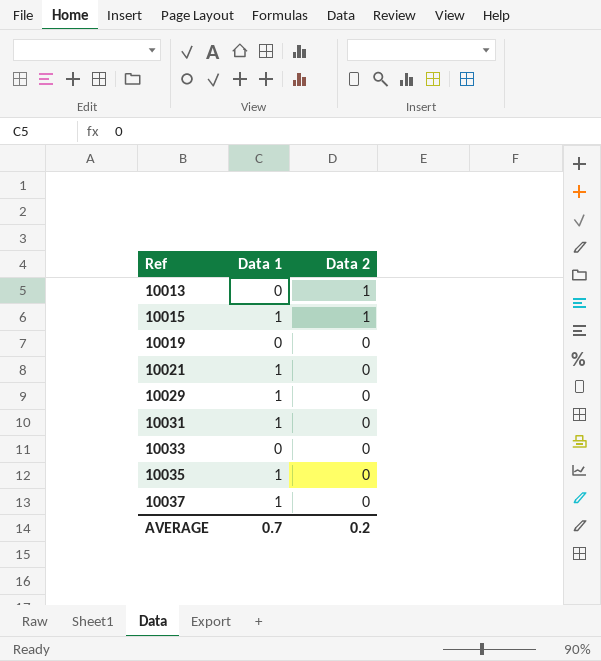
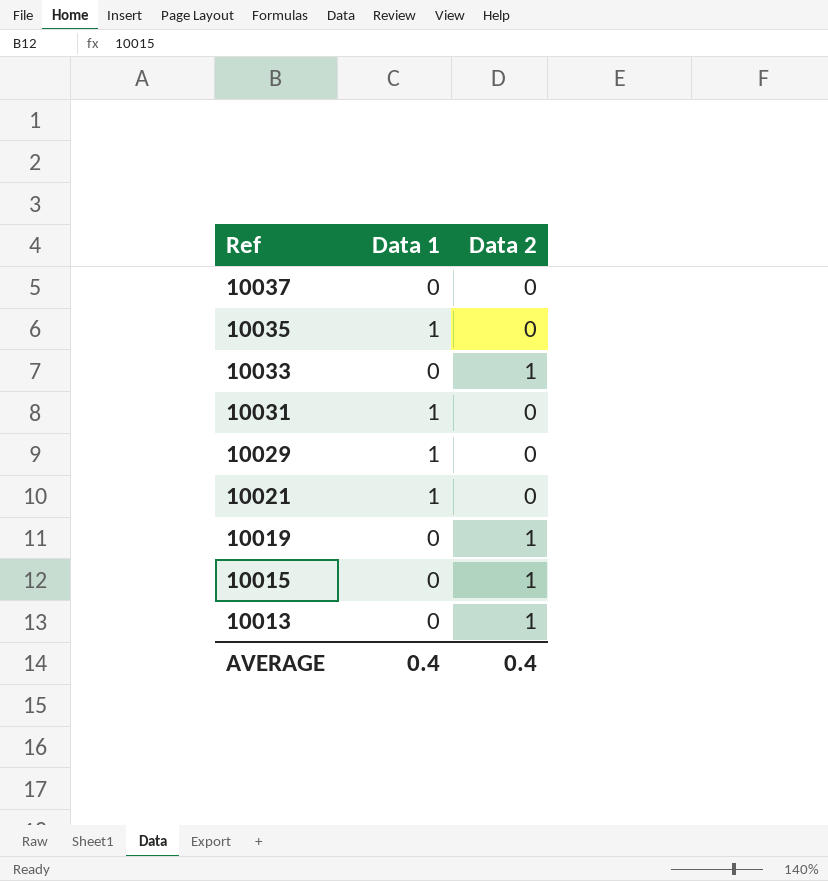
row order: Ref ascending -> Ref descending
10037 | Data 1: 1 -> 0
10033 | Data 2: 0 -> 1
10019 | Data 2: 0 -> 1
10015 | Data 1: 1 -> 0
AVERAGE | Data 1: 0.7 -> 0.4
AVERAGE | Data 2: 0.2 -> 0.4

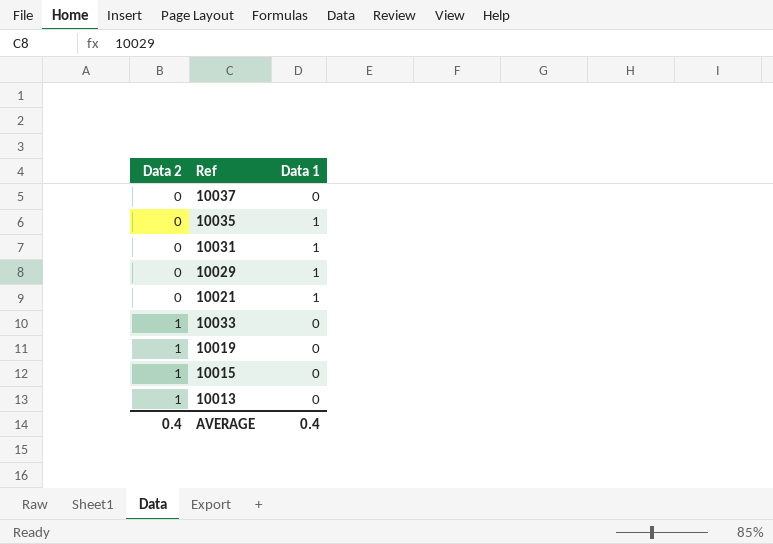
row order: Ref descending -> Data 2 ascending
column Data 2 | position: 3 -> 1

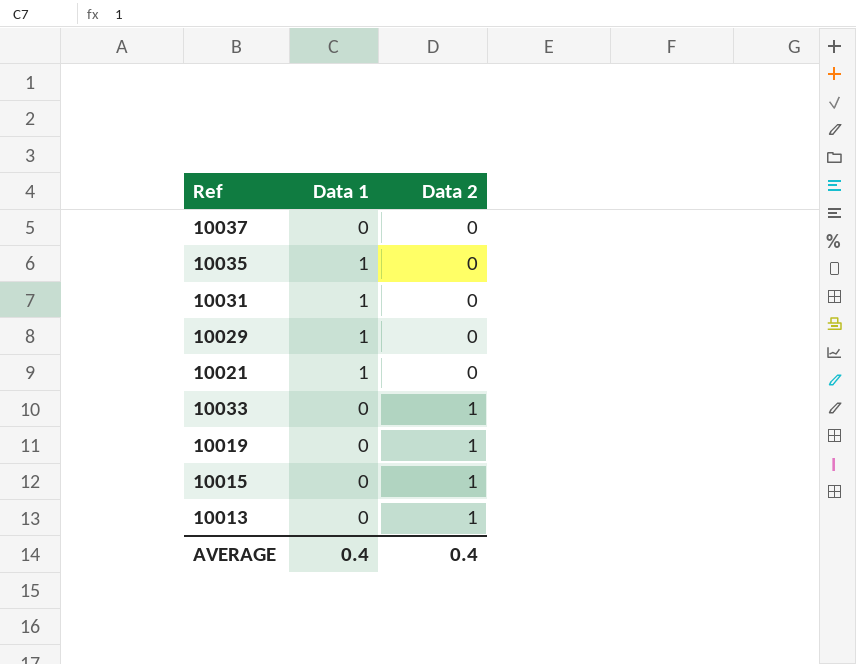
column Data 2 | position: 1 -> 3

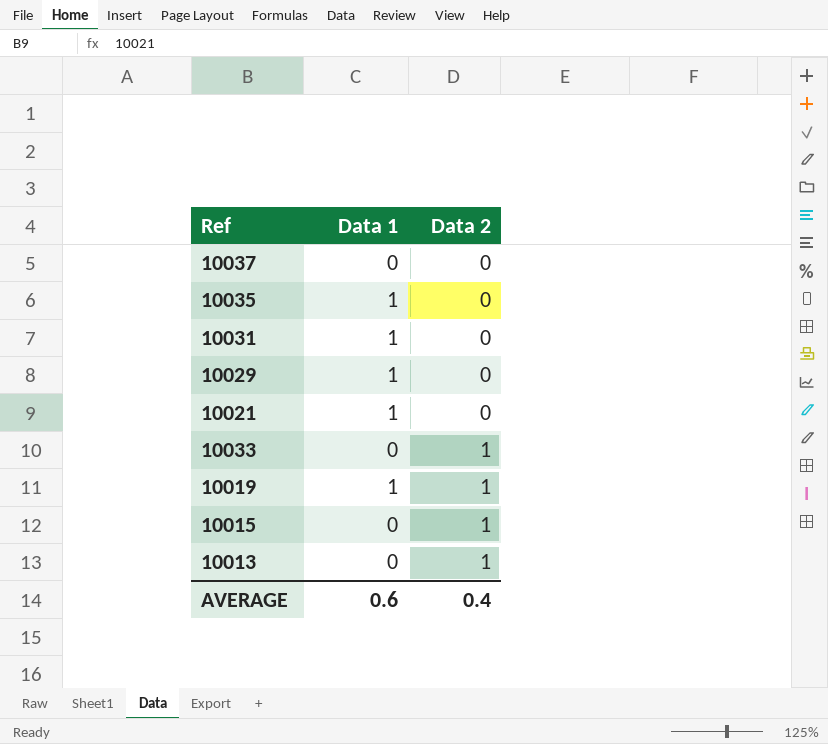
10019 | Data 1: 0 -> 1
AVERAGE | Data 1: 0.4 -> 0.6

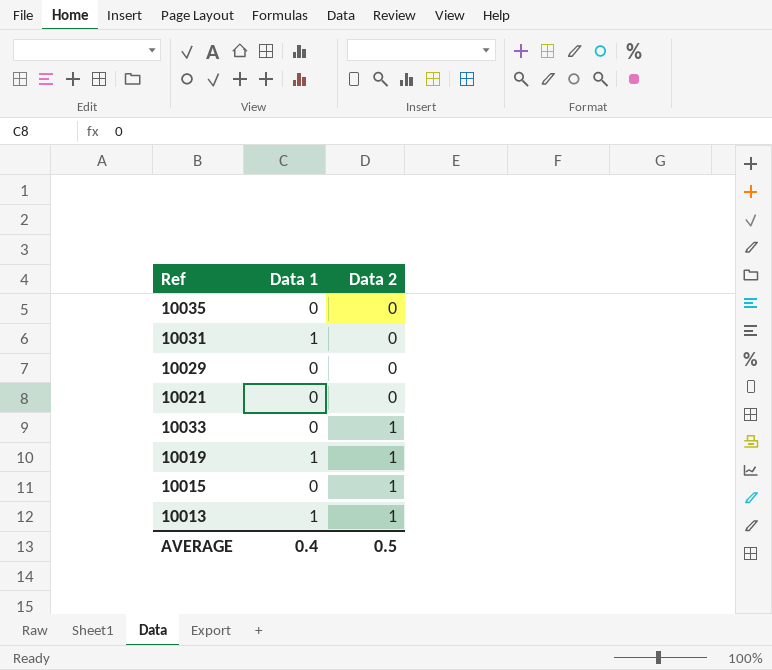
row 10037: 0 | 0 -> none
10035 | Data 1: 1 -> 0
10029 | Data 1: 1 -> 0
10021 | Data 1: 1 -> 0
10013 | Data 1: 0 -> 1
AVERAGE | Data 1: 0.6 -> 0.4
AVERAGE | Data 2: 0.4 -> 0.5

